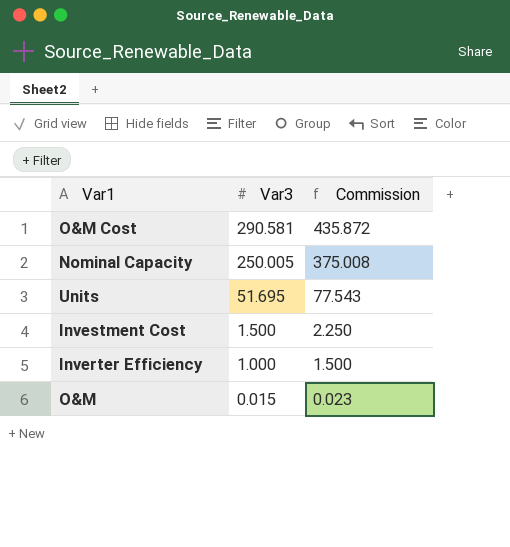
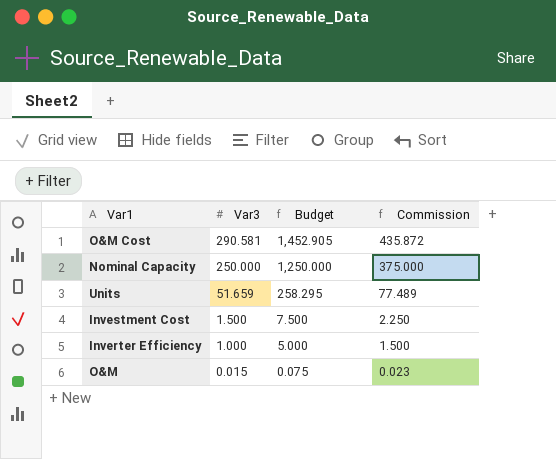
column Budget | formula: none -> [Var3] * 5
Nominal Capacity | Var3: 250.005 -> 250.000
Nominal Capacity | Commission: 375.008 -> 375.000
Units | Var3: 51.695 -> 51.659
Units | Commission: 77.543 -> 77.489

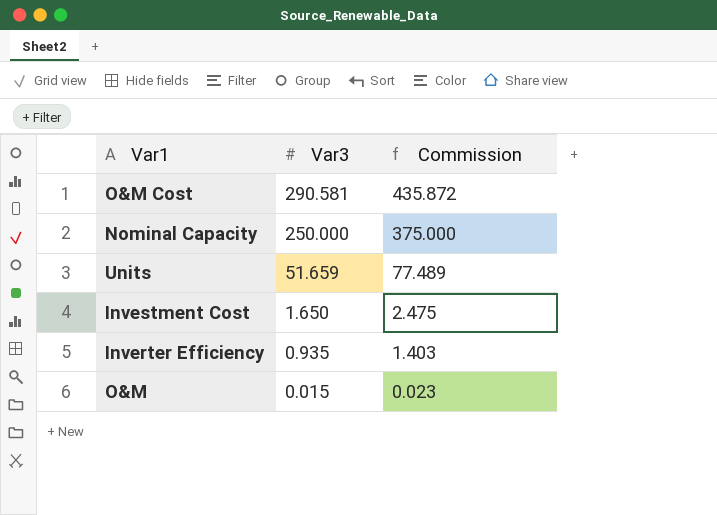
column Budget | formula: [Var3] * 5 -> none
Investment Cost | Var3: 1.500 -> 1.650
Investment Cost | Commission: 2.250 -> 2.475
Inverter Efficiency | Var3: 1.000 -> 0.935
Inverter Efficiency | Commission: 1.500 -> 1.403

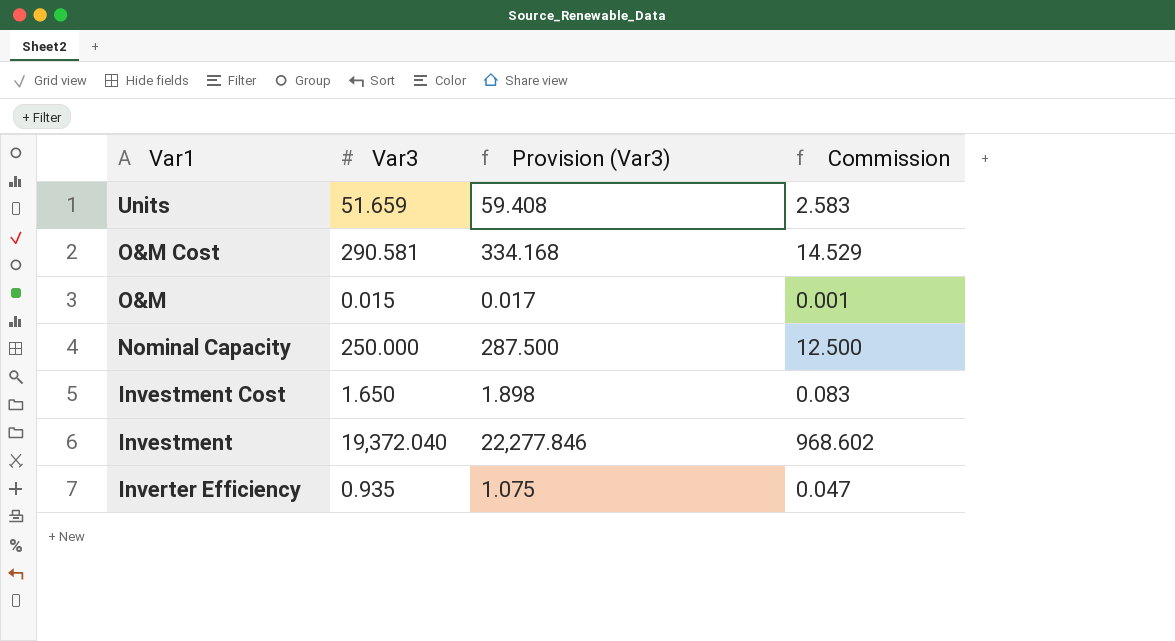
row order: Var3 descending -> Var1 descending
column Provision (Var3) | formula: none -> [Var3] * 1.15
column Commission | formula: [Var3] * 1.5 -> [Var3] * 0.05
row Investment: none -> 19,372.040 | 22,277.846 | 968.602

